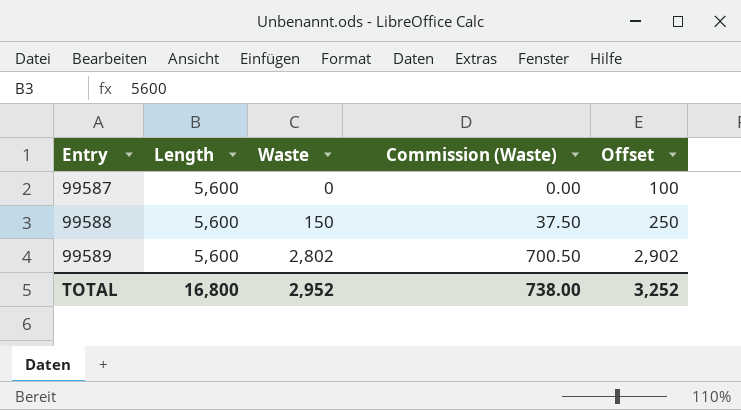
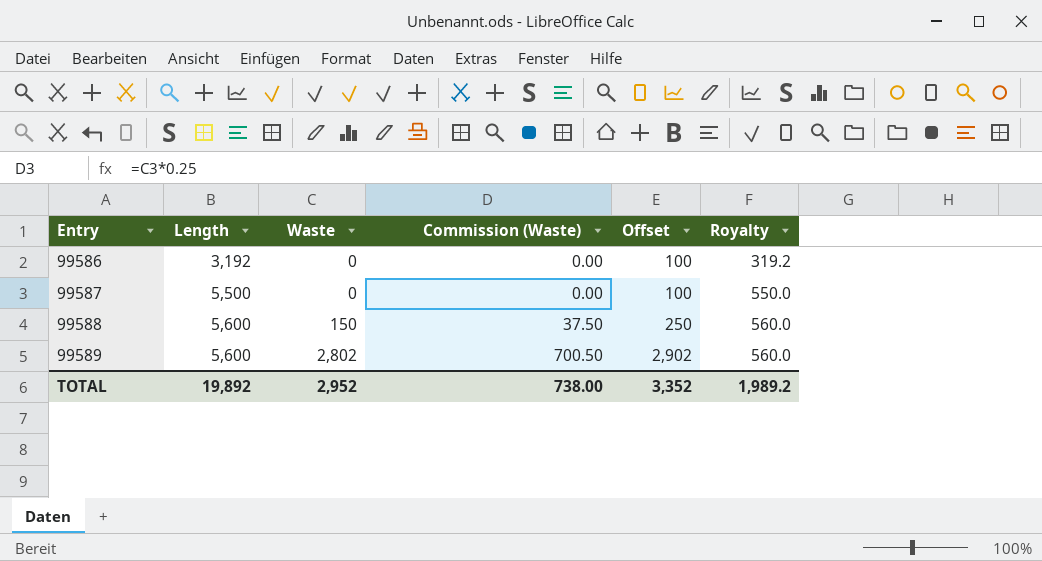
column Royalty | formula: none -> [Length] * 0.1
row 99586: none -> 3,192 | 0 | 0.00 | 100 | 319.2
99587 | Length: 5,600 -> 5,500
TOTAL | Length: 16,800 -> 19,892
TOTAL | Offset: 3,252 -> 3,352

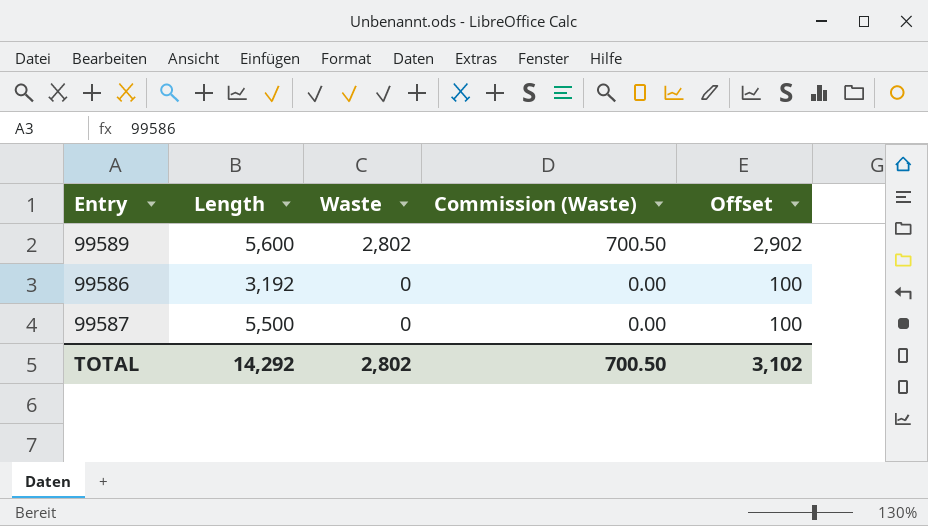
row order: Entry ascending -> Waste descending
column Royalty | formula: [Length] * 0.1 -> none
row 99588: 5,600 | 150 | 37.50 | 250 | 560.0 -> none
TOTAL | Length: 19,892 -> 14,292
TOTAL | Waste: 2,952 -> 2,802
TOTAL | Commission (Waste): 738.00 -> 700.50
TOTAL | Offset: 3,352 -> 3,102

